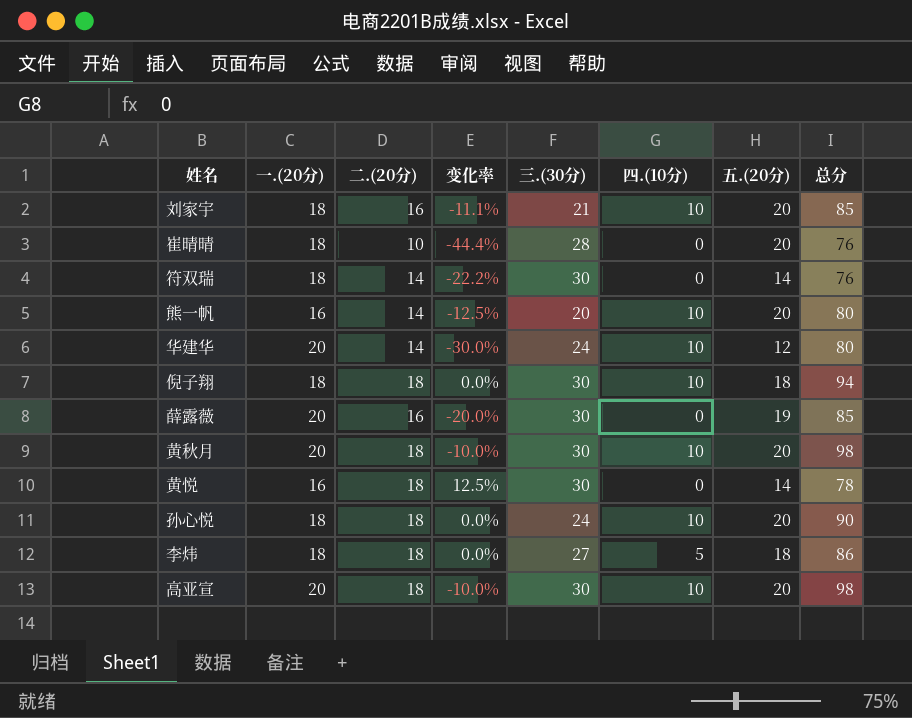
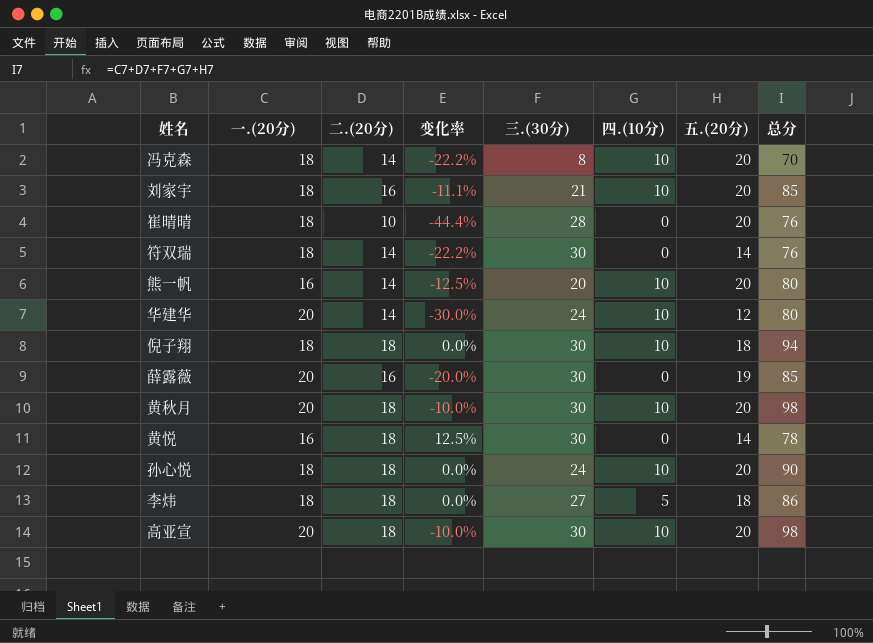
row 冯克森: none -> 18 | 14 | -22.2% | 8 | 10 | 20 | 70

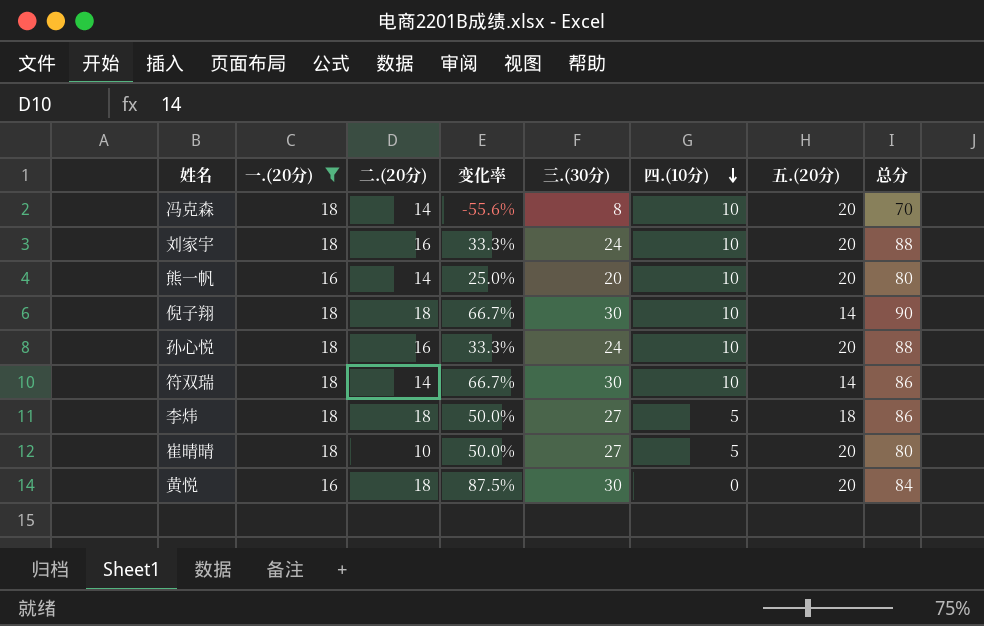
filter: none -> 一.(20分) != 20
row order: none -> 四.(10分) descending
column 变化率 | formula: ([二.(20分)] - [一.(20分)]) / [一.(20分)] -> ([三.(30分)] - [一.(20分)]) / [一.(20分)]
刘家宇 | 三.(30分): 21 -> 24
刘家宇 | 总分: 85 -> 88
倪子翔 | 五.(20分): 18 -> 14
倪子翔 | 总分: 94 -> 90
孙心悦 | 二.(20分): 18 -> 16
孙心悦 | 总分: 90 -> 88
符双瑞 | 四.(10分): 0 -> 10
符双瑞 | 总分: 76 -> 86
崔晴晴 | 三.(30分): 28 -> 27
崔晴晴 | 四.(10分): 0 -> 5
崔晴晴 | 总分: 76 -> 80
黄悦 | 五.(20分): 14 -> 20
黄悦 | 总分: 78 -> 84

